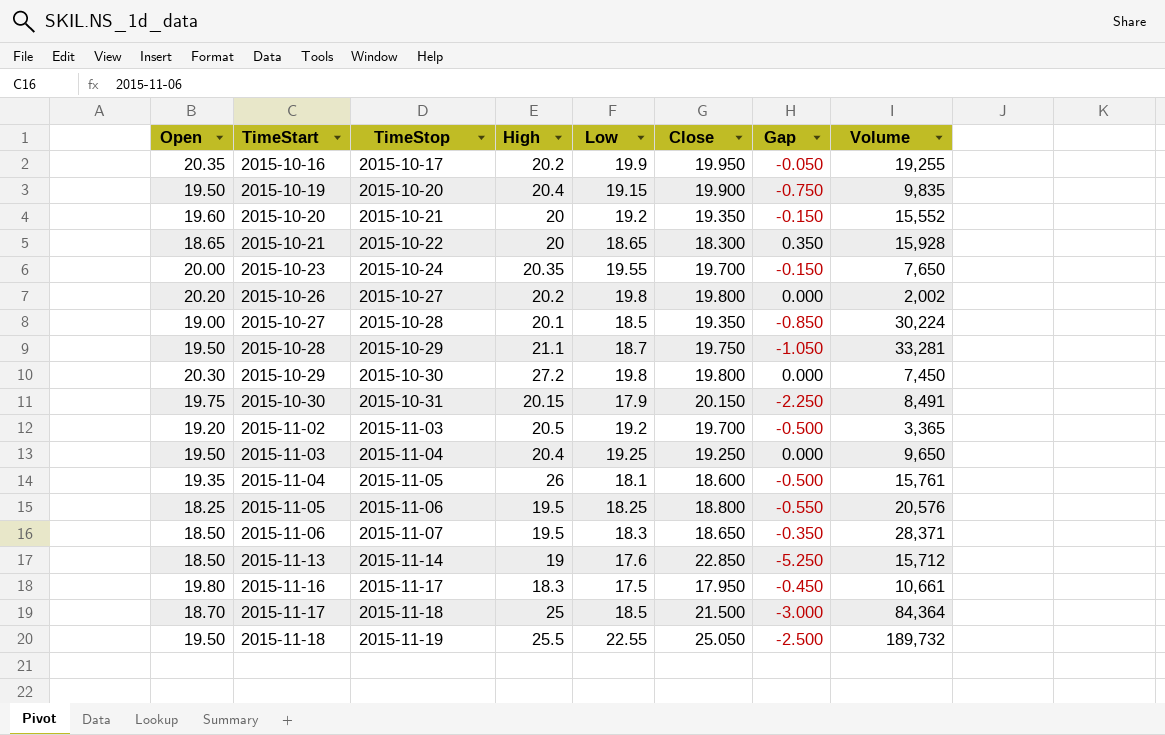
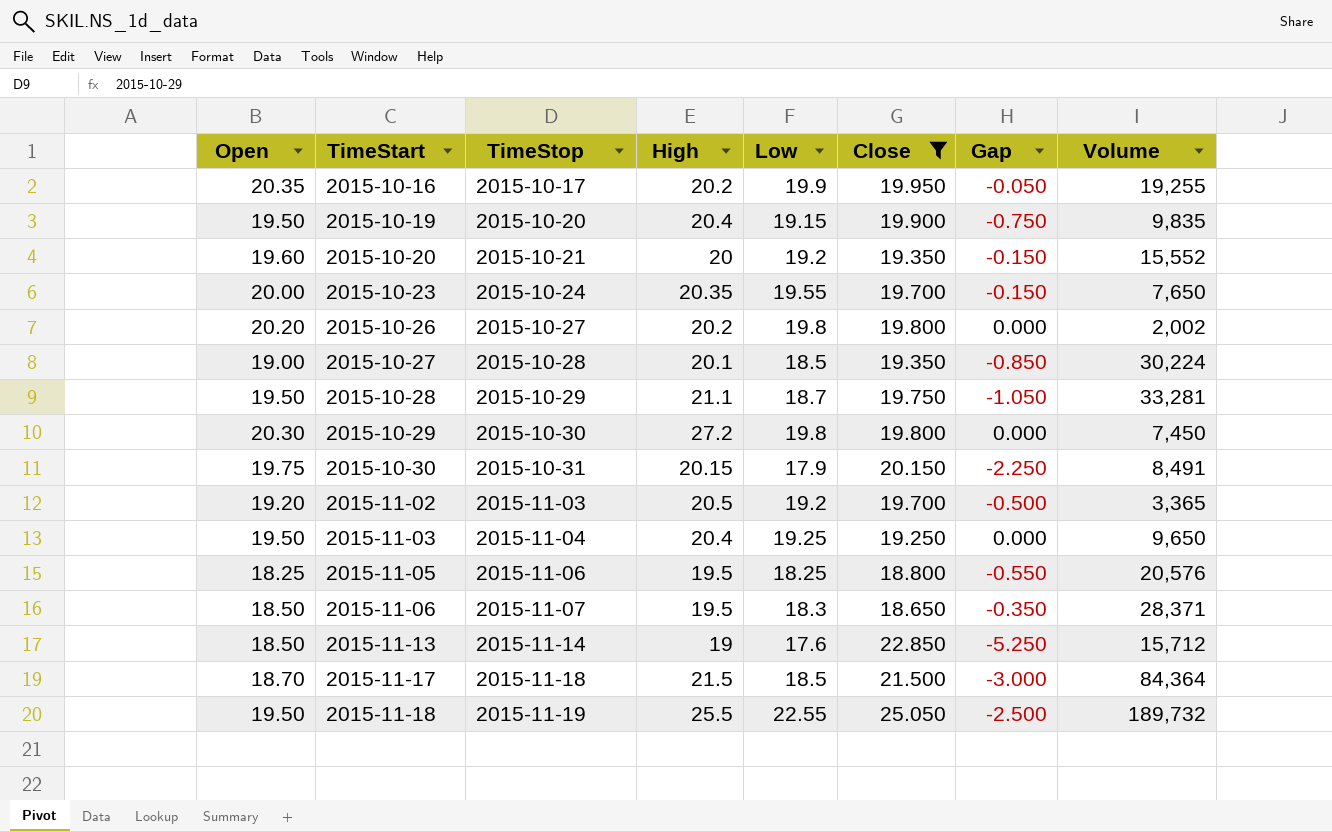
filter: none -> Close >= 18.650
2015-11-17 | High: 25 -> 21.5

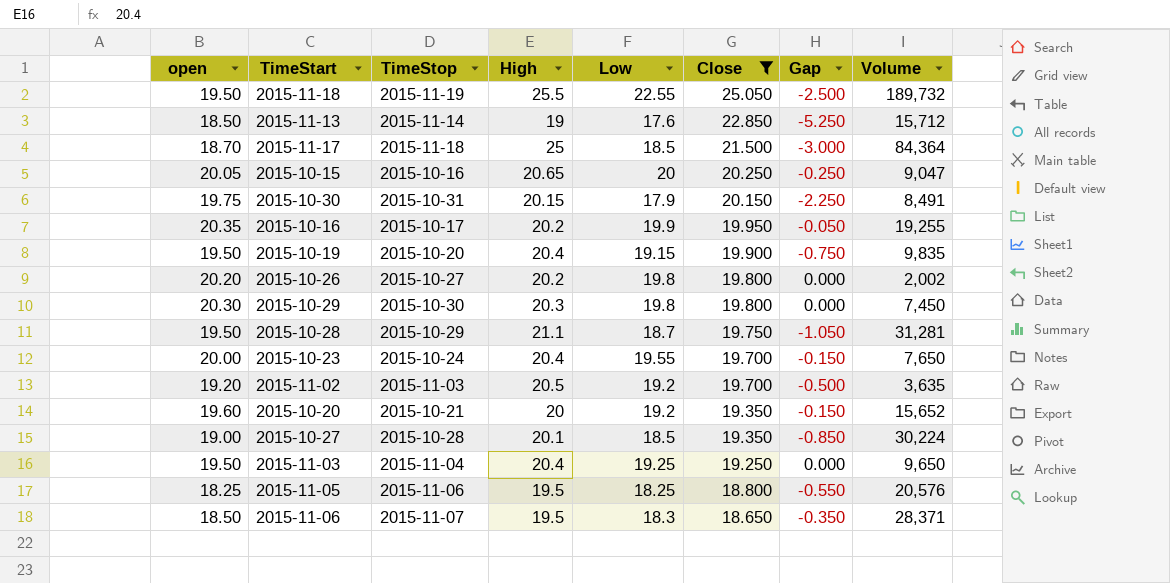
row order: TimeStart ascending -> Close descending
column name: Open -> open
2015-11-17 | High: 21.5 -> 25
row 2015-10-15: none -> 20.05 | 2015-10-16 | 20.65 | 20 | 20.250 | -0.250 | 9,047
2015-10-29 | High: 27.2 -> 20.3
2015-10-28 | Volume: 33,281 -> 31,281
2015-10-23 | High: 20.35 -> 20.4
2015-11-02 | Volume: 3,365 -> 3,635
2015-10-20 | Volume: 15,552 -> 15,652

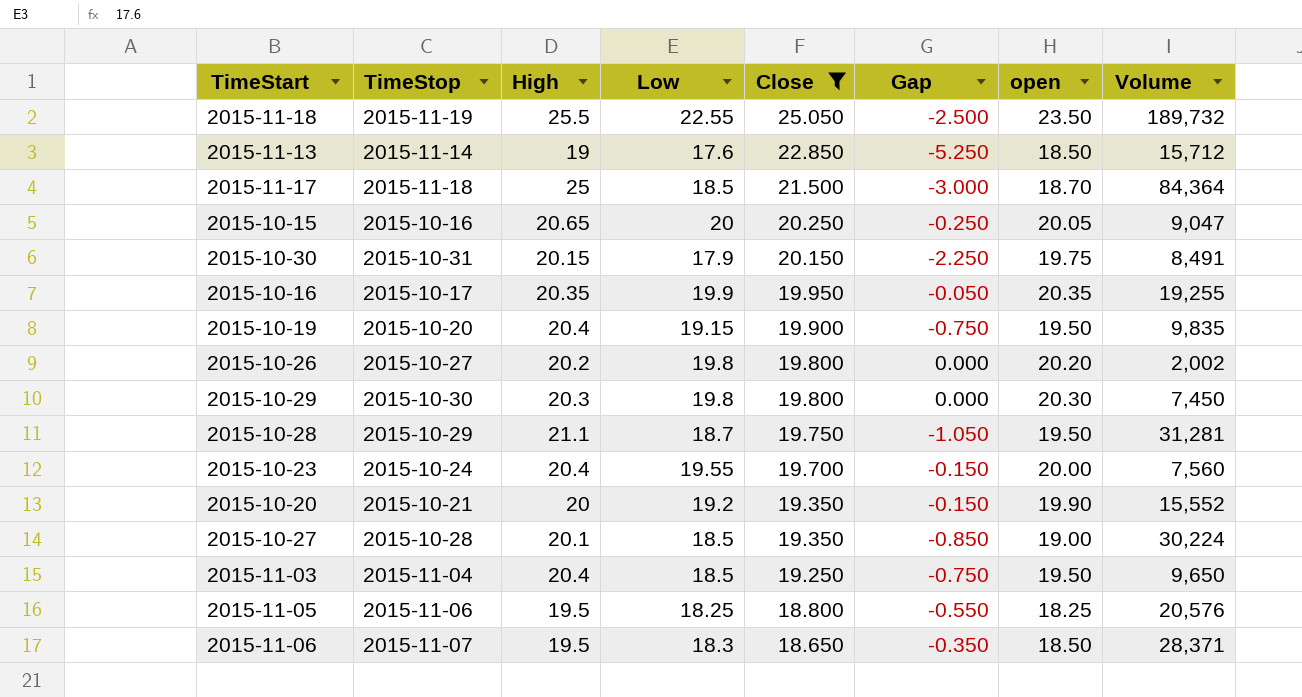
column open | position: 1 -> 7
row 2015-11-02: 19.20 | 2015-11-03 | 20.5 | 19.2 | 19.700 | -0.500 | 3,635 -> none
2015-11-18 | open: 19.50 -> 23.50
2015-10-16 | High: 20.2 -> 20.35
2015-10-23 | Volume: 7,650 -> 7,560
2015-10-20 | open: 19.60 -> 19.90
2015-10-20 | Volume: 15,652 -> 15,552
2015-11-03 | Low: 19.25 -> 18.5
2015-11-03 | Gap: 0.000 -> -0.750

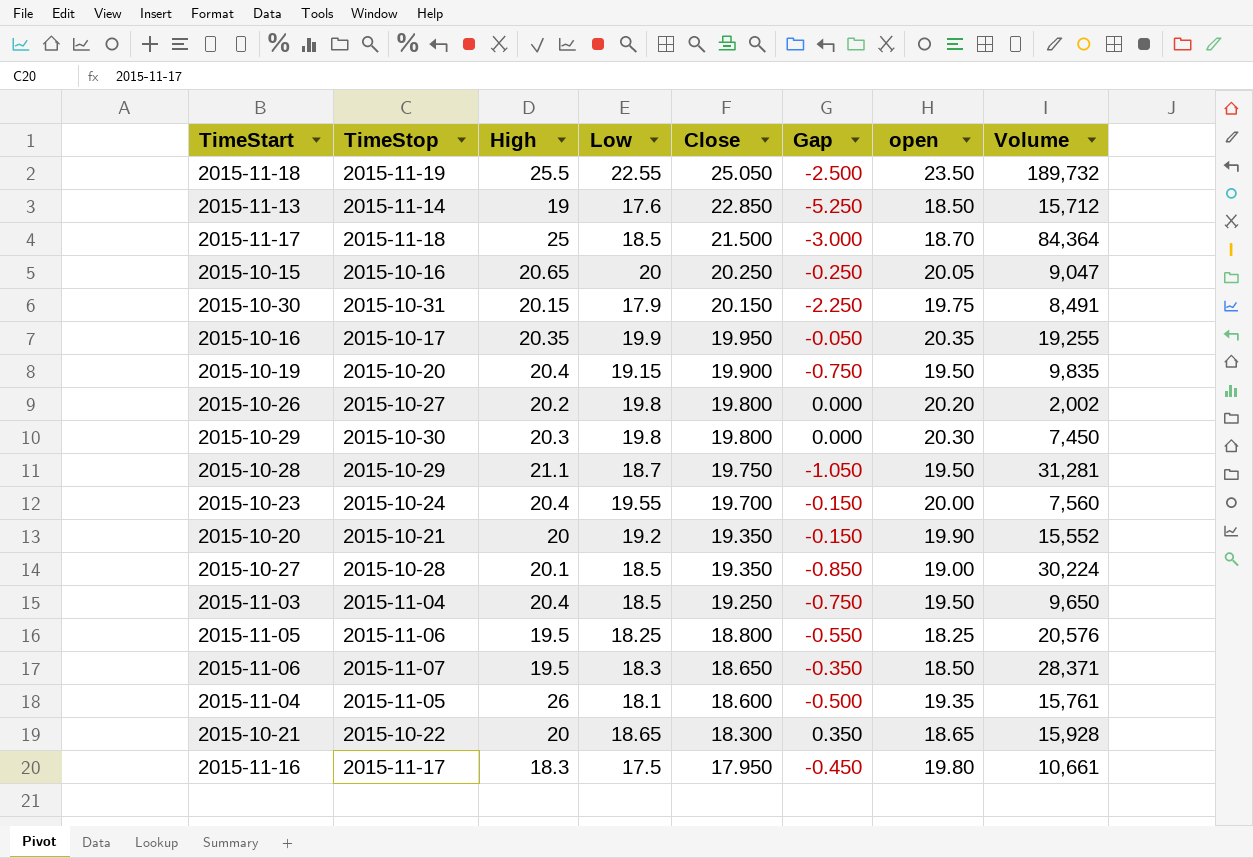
filter: Close >= 18.650 -> none

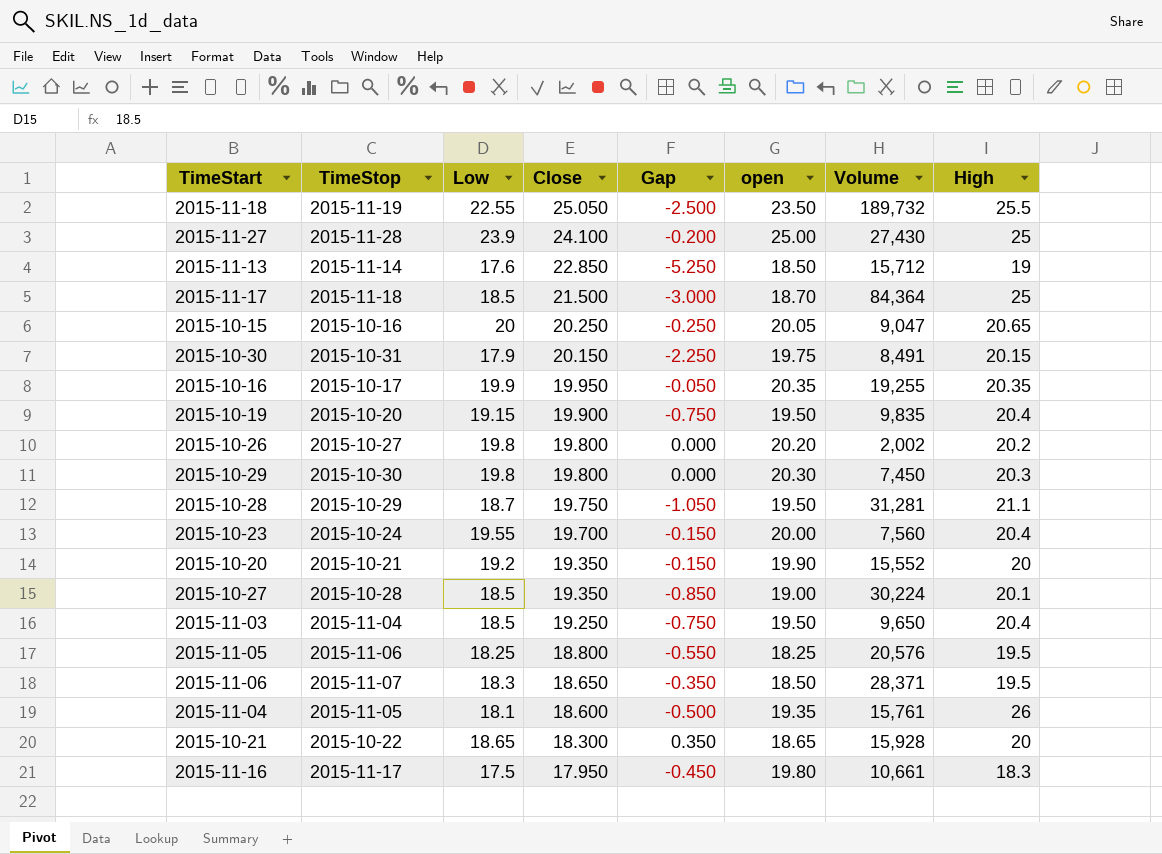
column High | position: 3 -> 8
row 2015-11-27: none -> 2015-11-28 | 23.9 | 24.100 | -0.200 | 25.00 | 27,430 | 25

